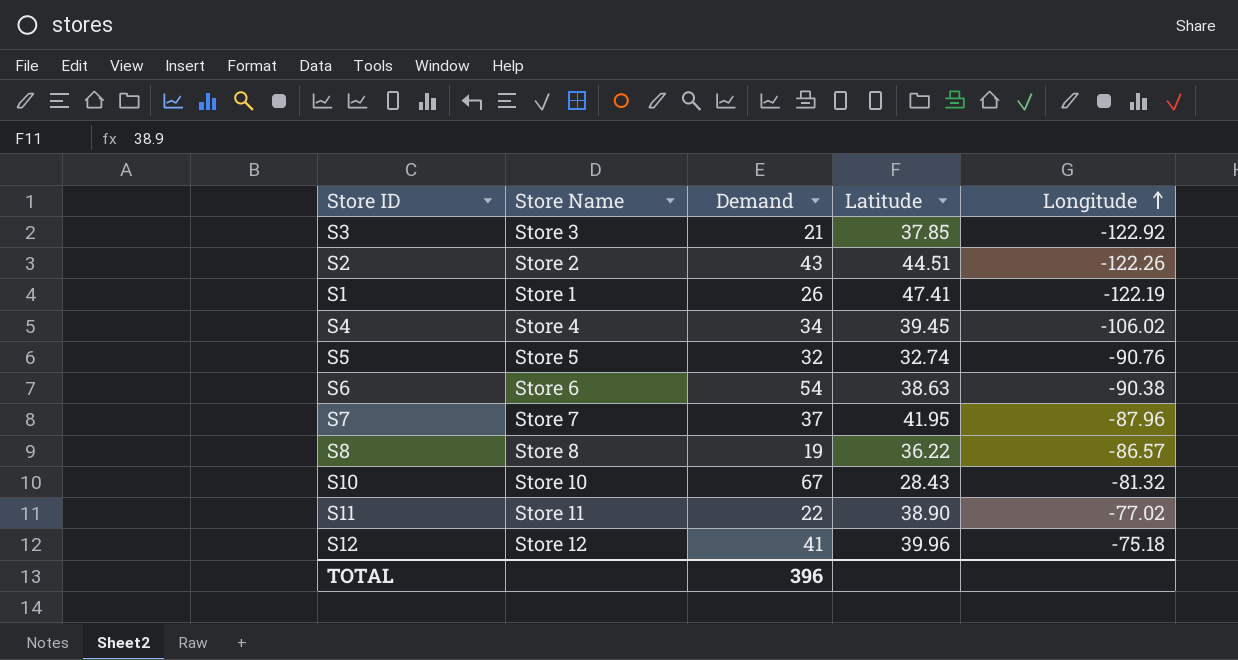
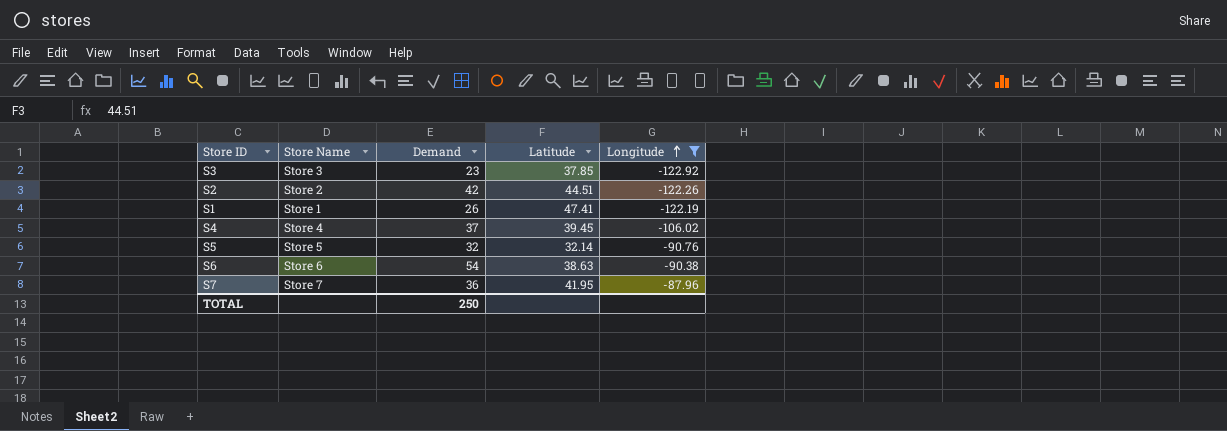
filter: none -> Longitude <= -87.96
S3 | Demand: 21 -> 23
S2 | Demand: 43 -> 42
S4 | Demand: 34 -> 37
S5 | Latitude: 32.74 -> 32.14
S7 | Demand: 37 -> 36
TOTAL | Demand: 396 -> 250

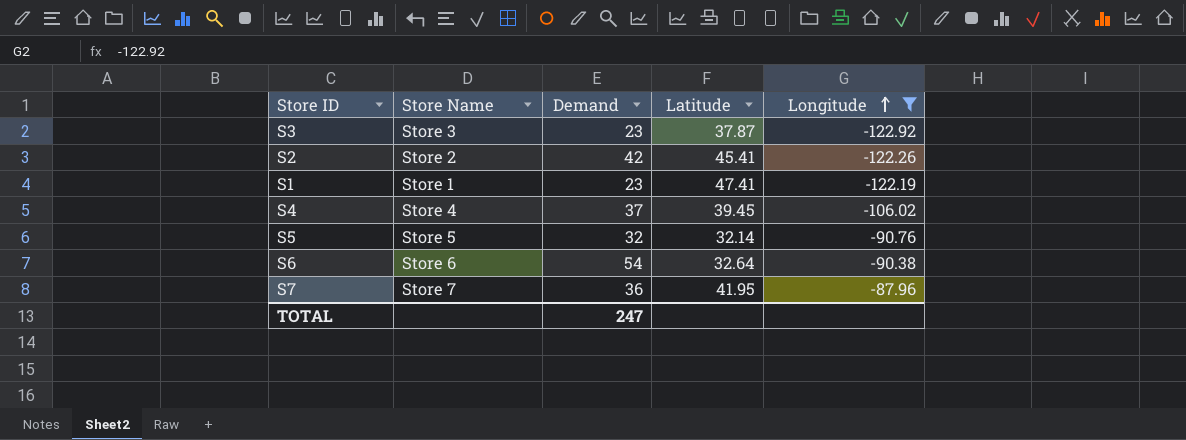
S3 | Latitude: 37.85 -> 37.87
S2 | Latitude: 44.51 -> 45.41
S1 | Demand: 26 -> 23
S6 | Latitude: 38.63 -> 32.64
TOTAL | Demand: 250 -> 247

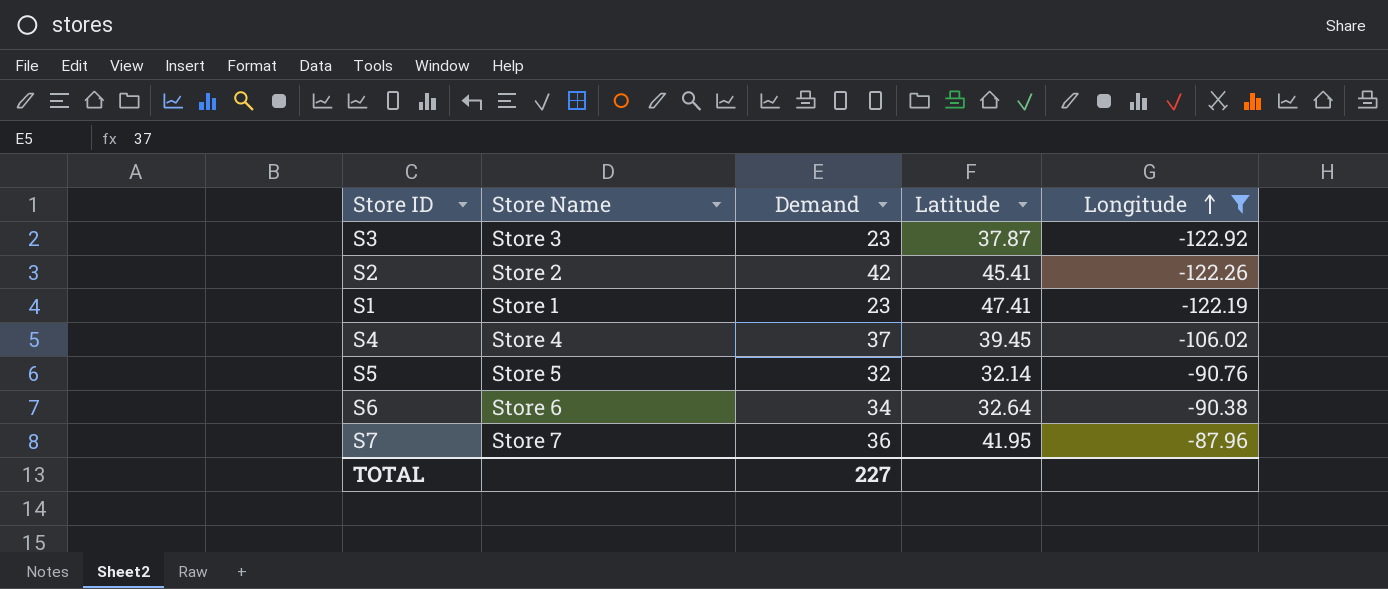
S6 | Demand: 54 -> 34
TOTAL | Demand: 247 -> 227

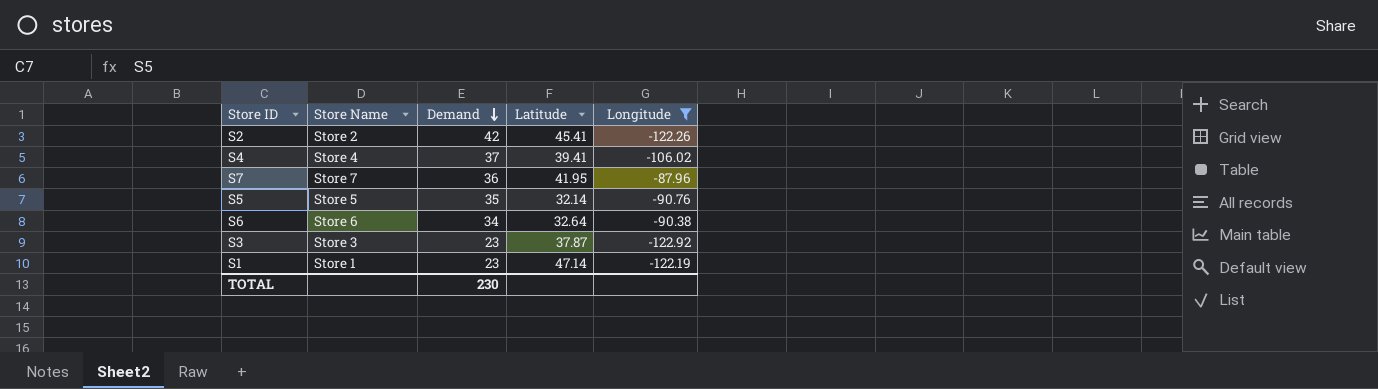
row order: Longitude ascending -> Demand descending
S4 | Latitude: 39.45 -> 39.41
S5 | Demand: 32 -> 35
S1 | Latitude: 47.41 -> 47.14
TOTAL | Demand: 227 -> 230

